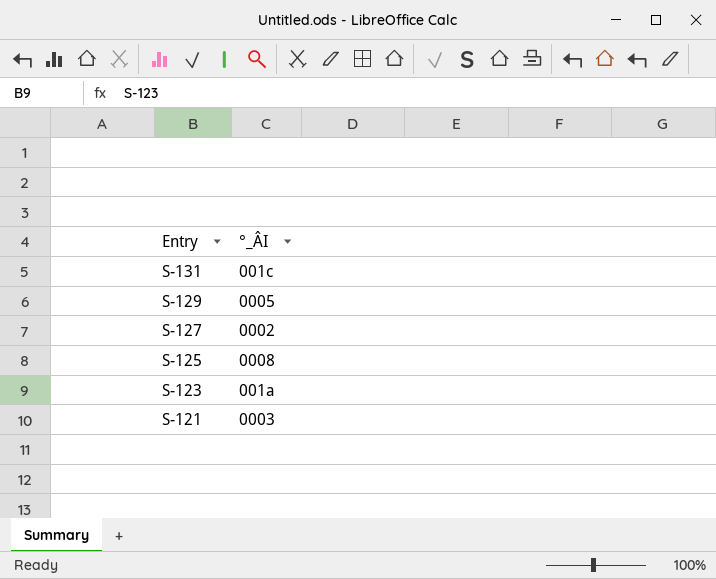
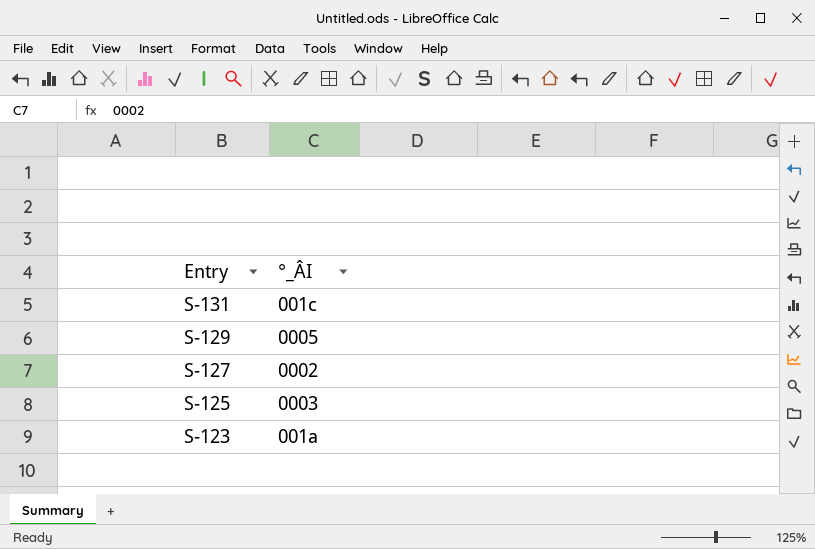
row S-121: 0003 -> none
S-125 | °_ÂI: 0008 -> 0003

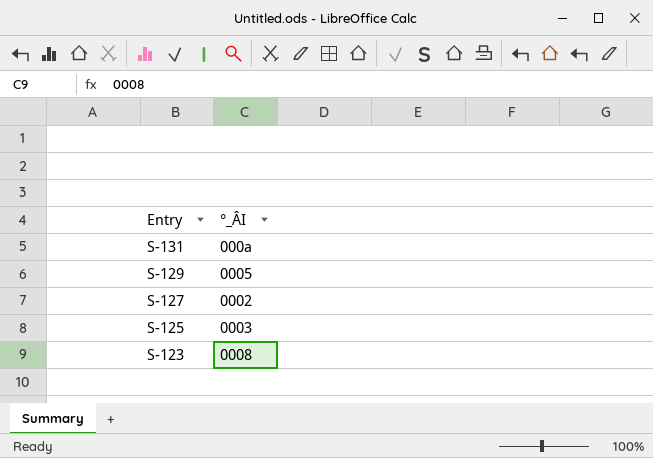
S-131 | °_ÂI: 001c -> 000a
S-123 | °_ÂI: 001a -> 0008

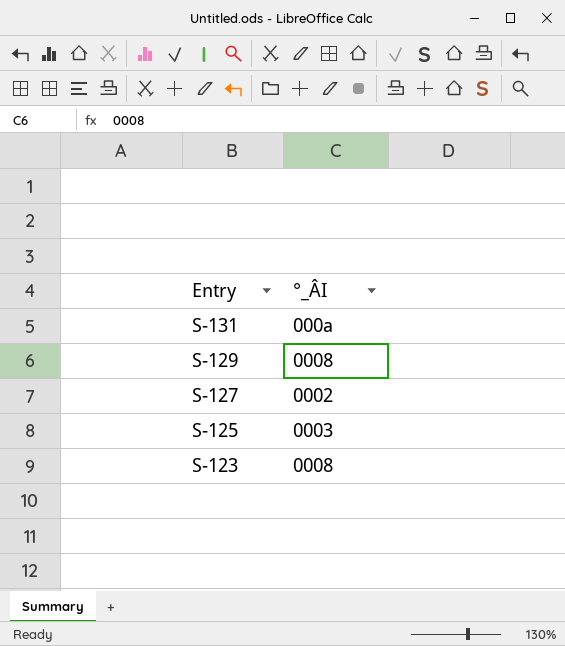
S-129 | °_ÂI: 0005 -> 0008

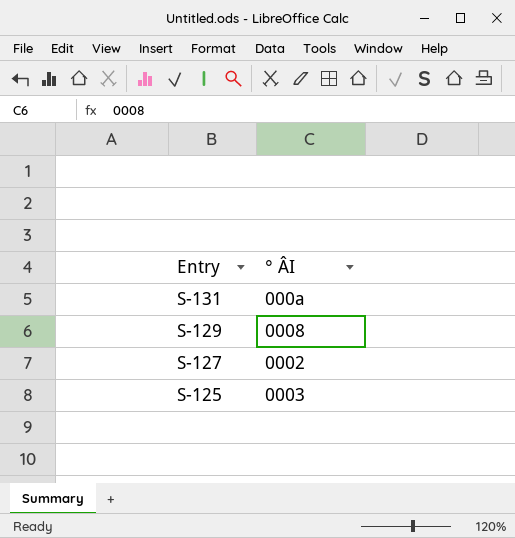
column name: °_ÂI -> ° ÂI
row S-123: 0008 -> none

